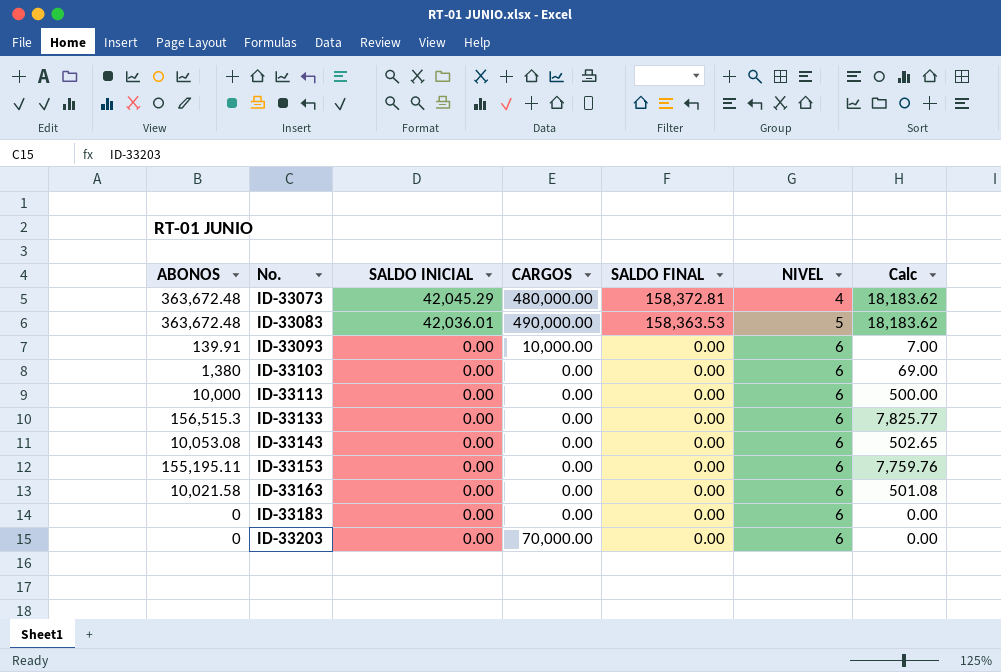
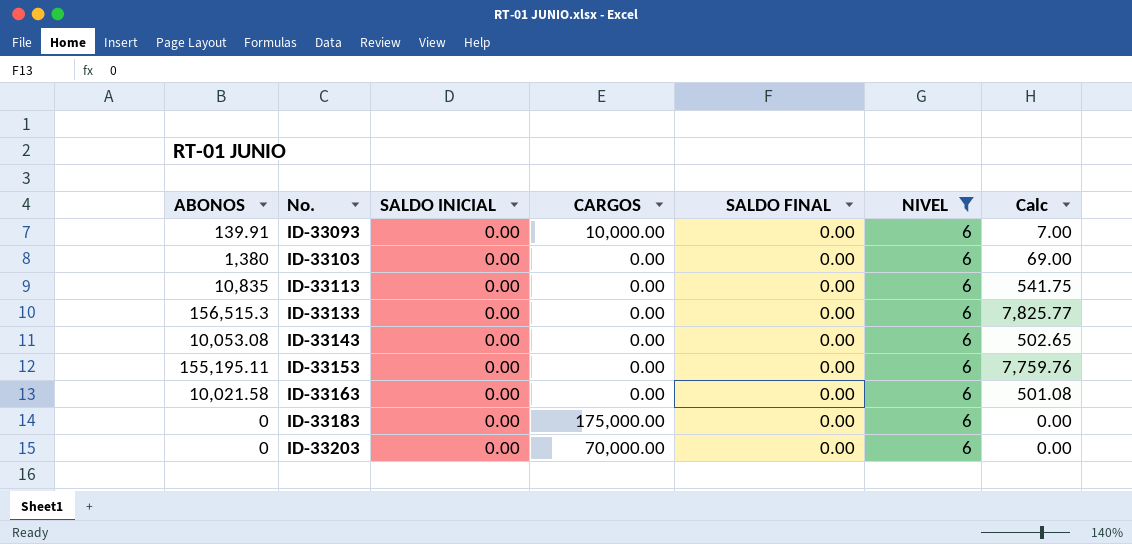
filter: none -> NIVEL = 6
ID-33113 | ABONOS: 10,000 -> 10,835
ID-33113 | Calc: 500.00 -> 541.75
ID-33183 | CARGOS: 0.00 -> 175,000.00

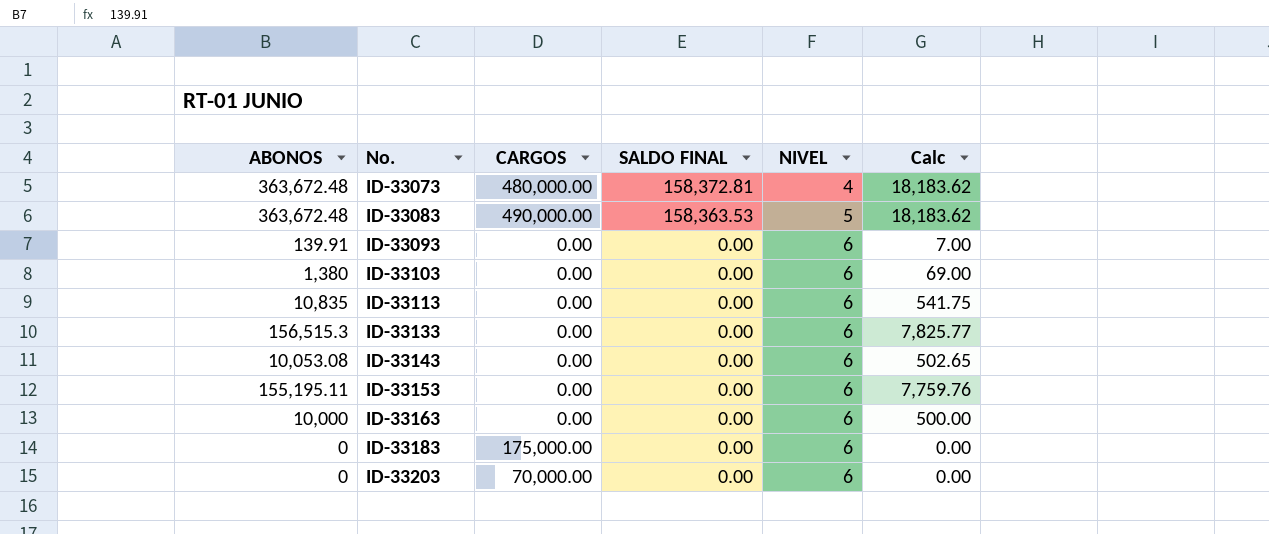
filter: NIVEL = 6 -> none
column SALDO INICIAL | position: 3 -> none
ID-33093 | CARGOS: 10,000.00 -> 0.00
ID-33163 | ABONOS: 10,021.58 -> 10,000
ID-33163 | Calc: 501.08 -> 500.00

